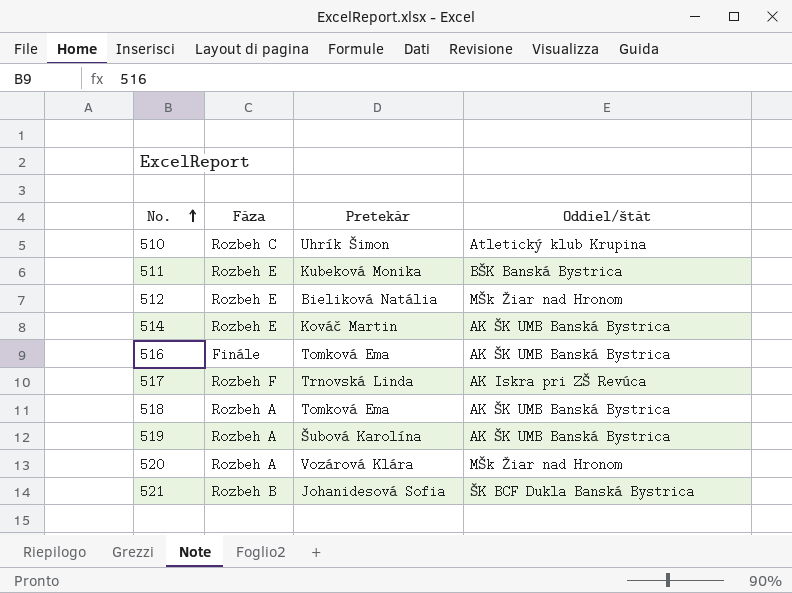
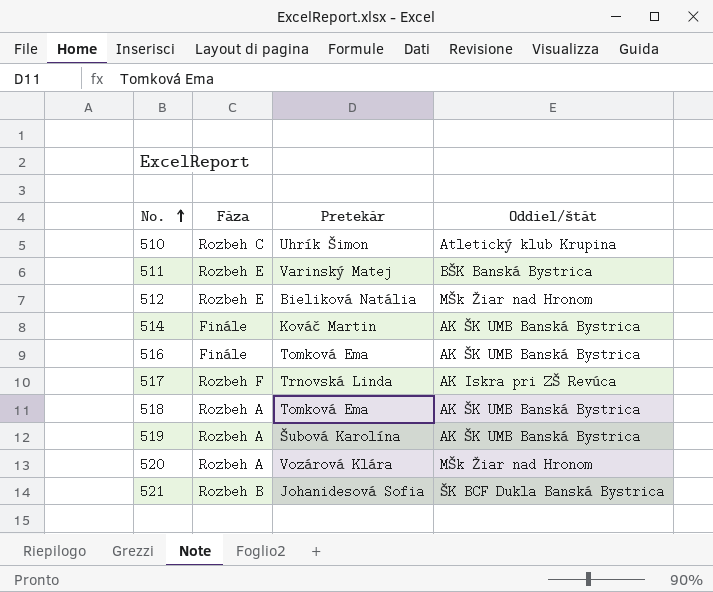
511 | Pretekár: Kubeková Monika -> Varinský Matej
514 | Fáza: Rozbeh E -> Finále

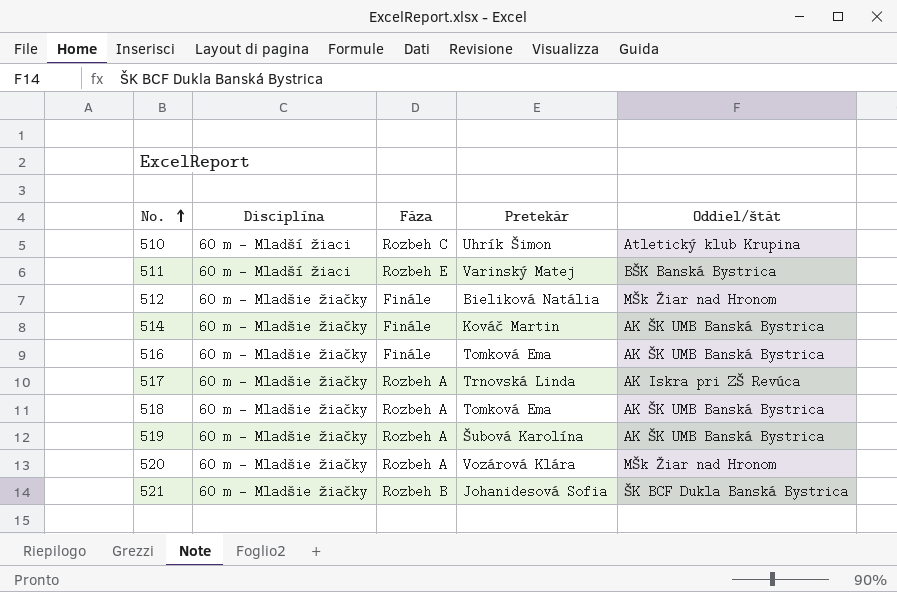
column Disciplína | position: none -> 2
512 | Fáza: Rozbeh E -> Finále
517 | Fáza: Rozbeh F -> Rozbeh A

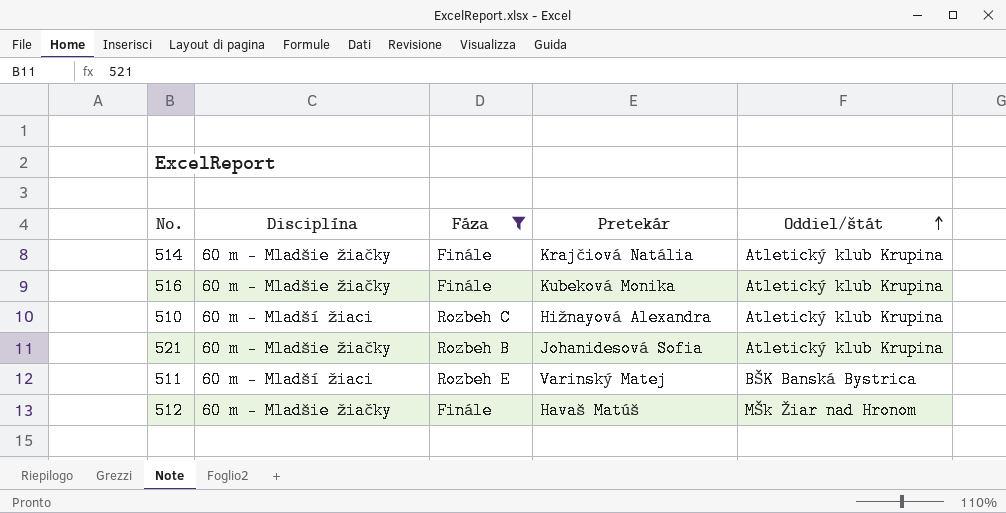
filter: none -> Fáza != Rozbeh A
row order: No. ascending -> Oddiel/štát ascending
514 | Pretekár: Kováč Martin -> Krajčiová Natália
514 | Oddiel/štát: AK ŠK UMB Banská Bystrica -> Atletický klub Krupina
516 | Pretekár: Tomková Ema -> Kubeková Monika
516 | Oddiel/štát: AK ŠK UMB Banská Bystrica -> Atletický klub Krupina
510 | Pretekár: Uhrík Šimon -> Hižnayová Alexandra
521 | Oddiel/štát: ŠK BCF Dukla Banská Bystrica -> Atletický klub Krupina
512 | Pretekár: Bieliková Natália -> Havaš Matúš

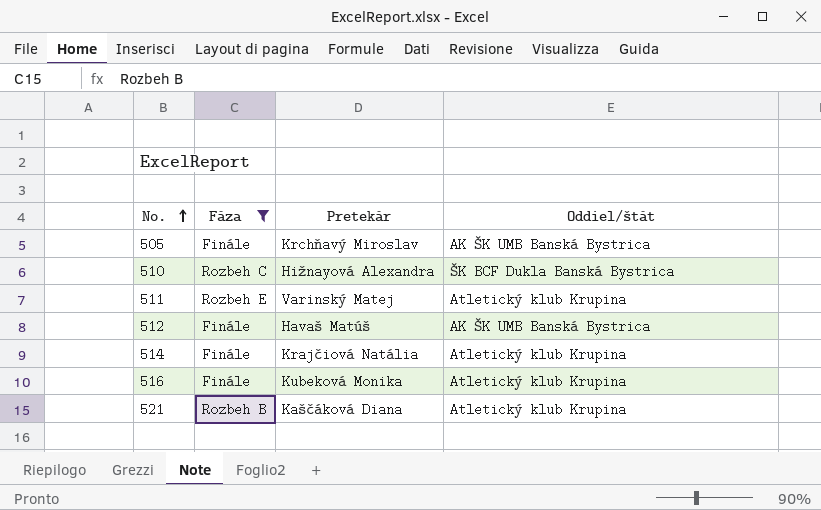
row order: Oddiel/štát ascending -> No. ascending
column Disciplína | position: 2 -> none
row 505: none -> Finále | Krchňavý Miroslav | AK ŠK UMB Banská Bystrica
510 | Oddiel/štát: Atletický klub Krupina -> ŠK BCF Dukla Banská Bystrica
511 | Oddiel/štát: BŠK Banská Bystrica -> Atletický klub Krupina
512 | Oddiel/štát: MŠk Žiar nad Hronom -> AK ŠK UMB Banská Bystrica
521 | Pretekár: Johanidesová Sofia -> Kaščáková Diana

